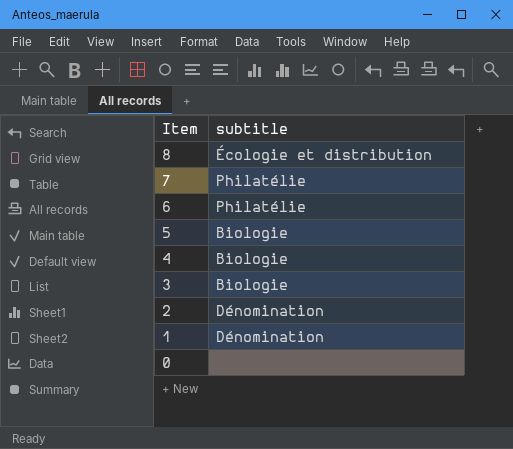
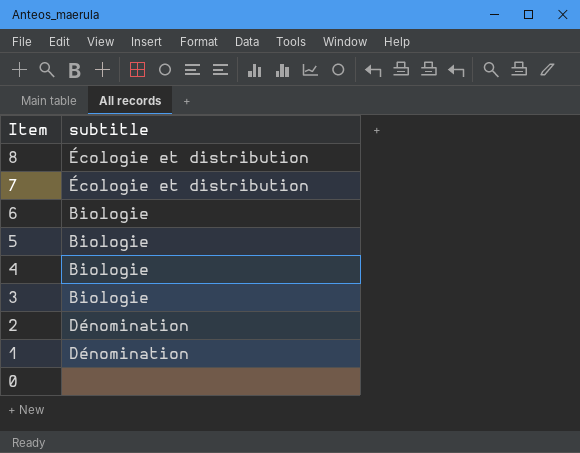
7 | subtitle: Philatélie -> Écologie et distribution
6 | subtitle: Philatélie -> Biologie

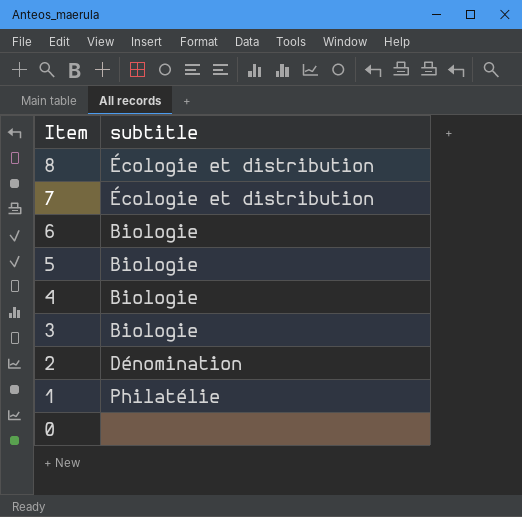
1 | subtitle: Dénomination -> Philatélie

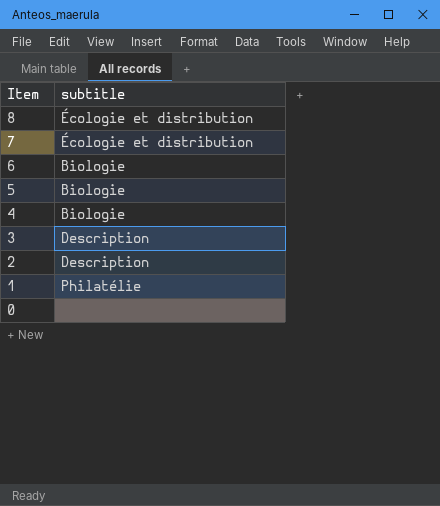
3 | subtitle: Biologie -> Description
2 | subtitle: Dénomination -> Description

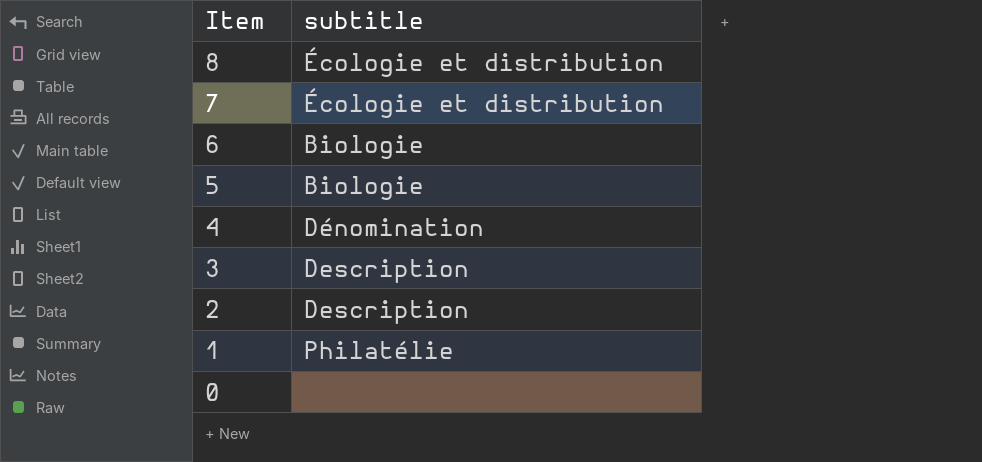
4 | subtitle: Biologie -> Dénomination

